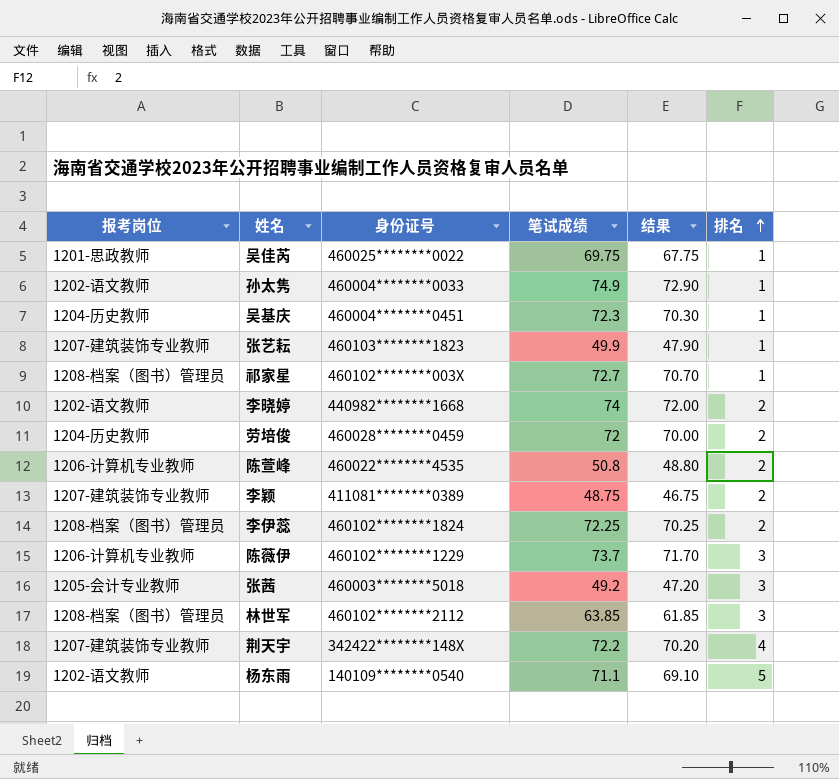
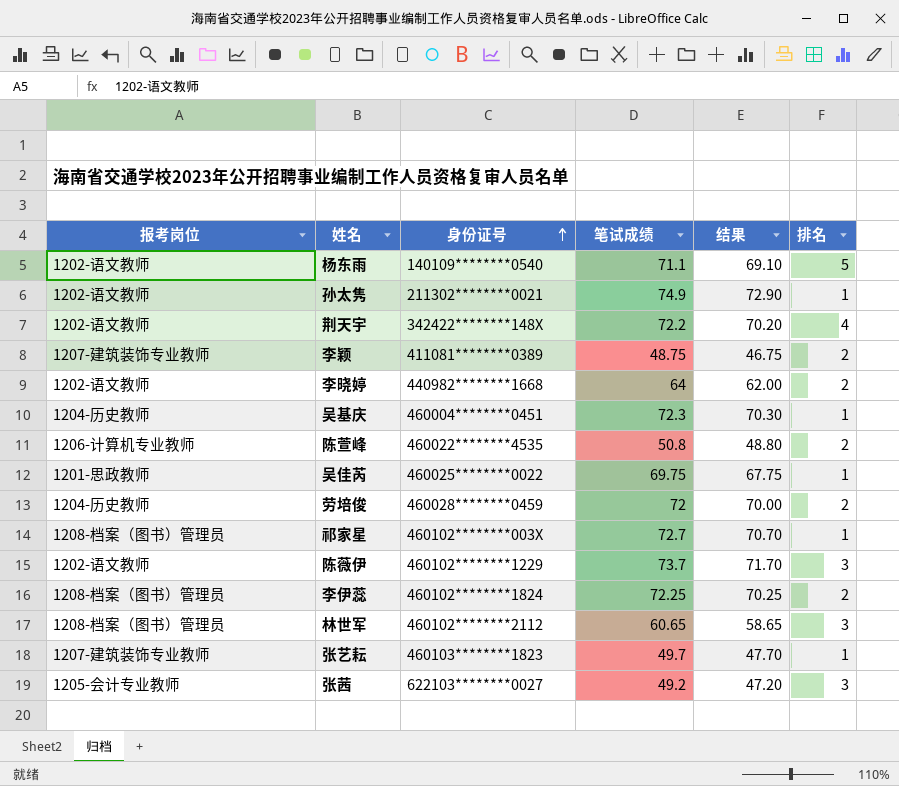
row order: 排名 ascending -> 身份证号 ascending
孙太隽 | 身份证号: 460004********0033 -> 211302********0021
荆天宇 | 报考岗位: 1207-建筑装饰专业教师 -> 1202-语文教师
李晓婷 | 笔试成绩: 74 -> 64
李晓婷 | 结果: 72.00 -> 62.00
陈薇伊 | 报考岗位: 1206-计算机专业教师 -> 1202-语文教师
林世军 | 笔试成绩: 63.85 -> 60.65
林世军 | 结果: 61.85 -> 58.65
张艺耘 | 笔试成绩: 49.9 -> 49.7
张艺耘 | 结果: 47.90 -> 47.70
张茜 | 身份证号: 460003********5018 -> 622103********0027

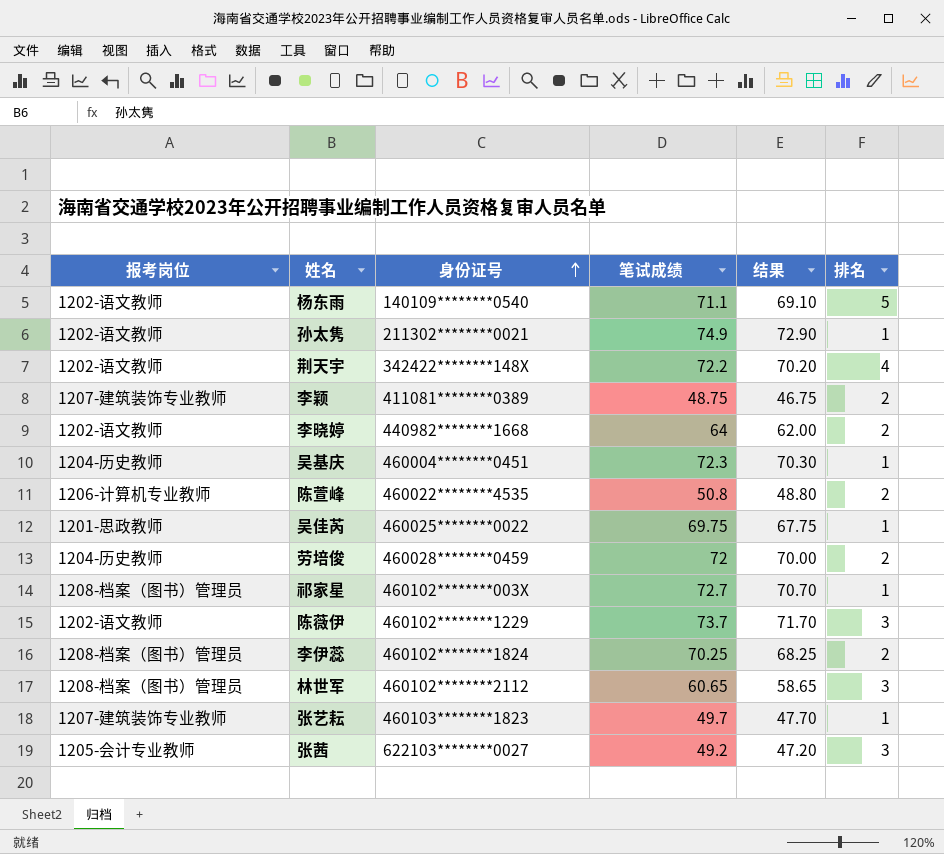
李伊蕊 | 笔试成绩: 72.25 -> 70.25
李伊蕊 | 结果: 70.25 -> 68.25

